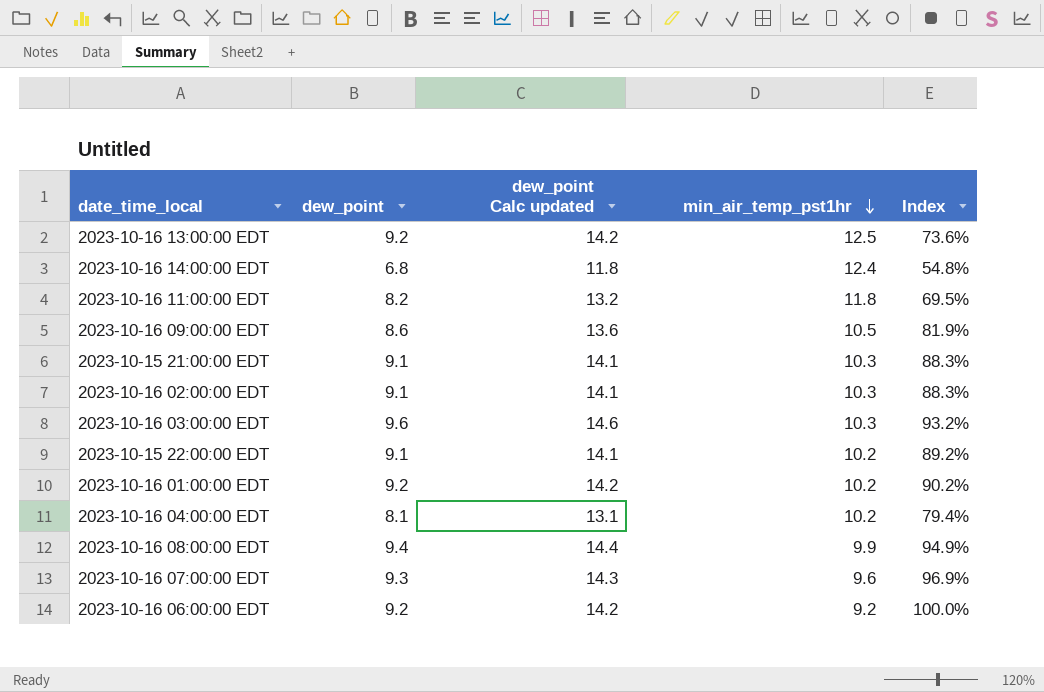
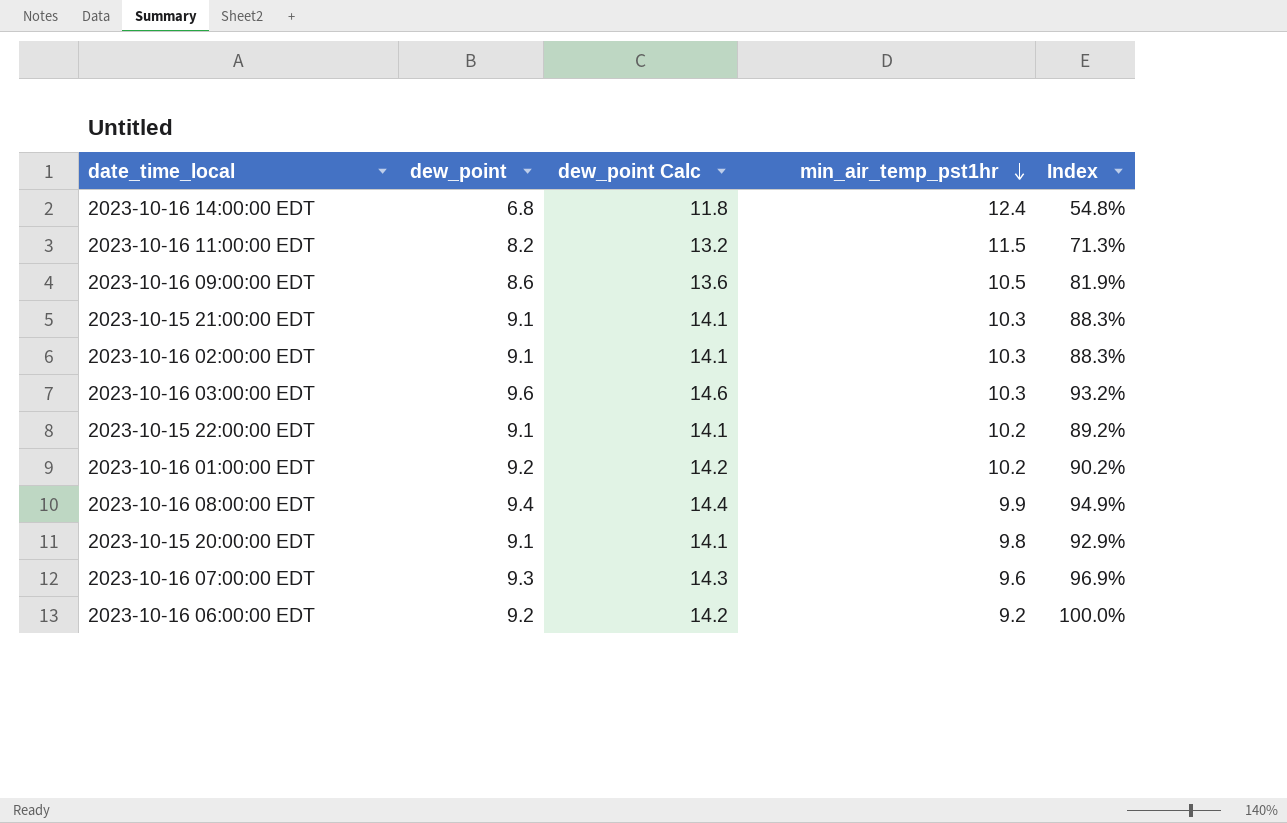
column name: dew_point Calc updated -> dew_point Calc
row 2023-10-16 13:00:00 EDT: 9.2 | 14.2 | 12.5 | 73.6% -> none
row 2023-10-16 04:00:00 EDT: 8.1 | 13.1 | 10.2 | 79.4% -> none
2023-10-16 11:00:00 EDT | min_air_temp_pst1hr: 11.8 -> 11.5
2023-10-16 11:00:00 EDT | Index: 69.5% -> 71.3%
row 2023-10-15 20:00:00 EDT: none -> 9.1 | 14.1 | 9.8 | 92.9%

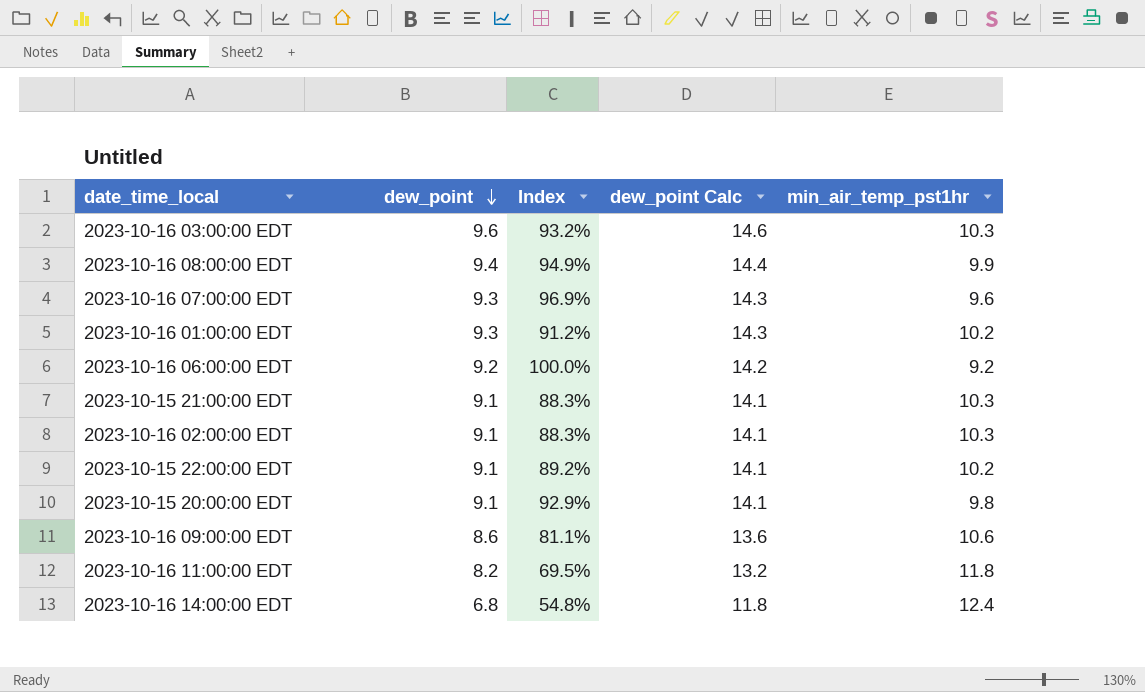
row order: min_air_temp_pst1hr descending -> dew_point descending
column Index | position: 5 -> 3
2023-10-16 01:00:00 EDT | dew_point: 9.2 -> 9.3
2023-10-16 01:00:00 EDT | Index: 90.2% -> 91.2%
2023-10-16 01:00:00 EDT | dew_point Calc: 14.2 -> 14.3
2023-10-16 09:00:00 EDT | Index: 81.9% -> 81.1%
2023-10-16 09:00:00 EDT | min_air_temp_pst1hr: 10.5 -> 10.6
2023-10-16 11:00:00 EDT | Index: 71.3% -> 69.5%
2023-10-16 11:00:00 EDT | min_air_temp_pst1hr: 11.5 -> 11.8

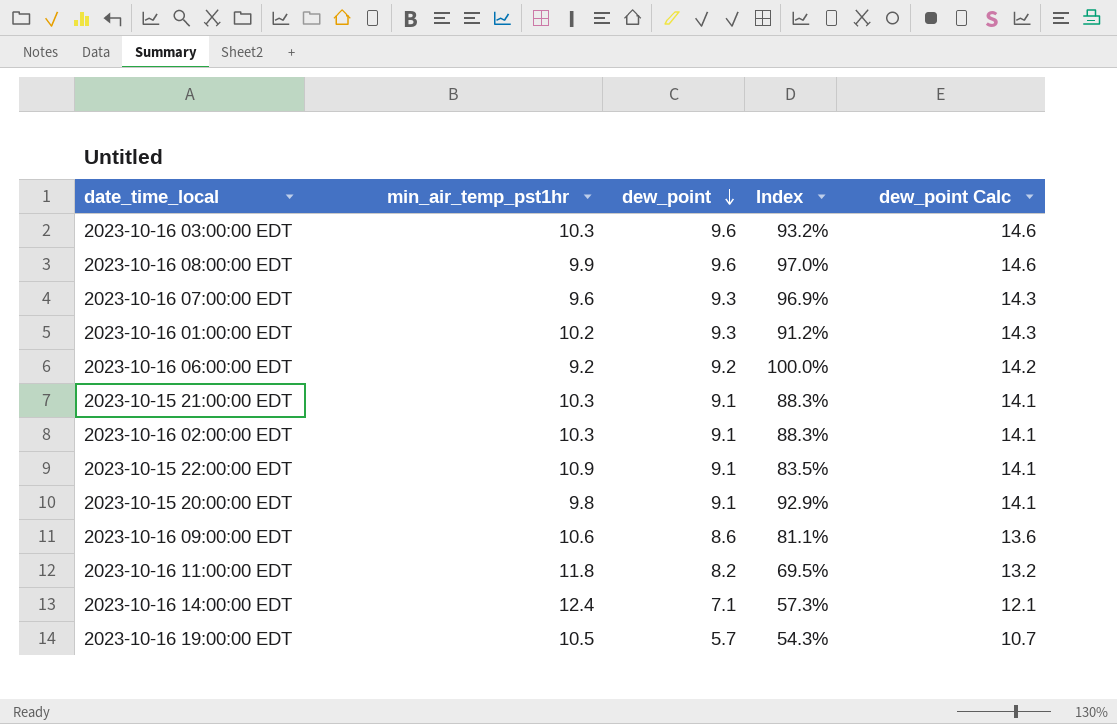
column min_air_temp_pst1hr | position: 5 -> 2
2023-10-16 08:00:00 EDT | dew_point: 9.4 -> 9.6
2023-10-16 08:00:00 EDT | Index: 94.9% -> 97.0%
2023-10-16 08:00:00 EDT | dew_point Calc: 14.4 -> 14.6
2023-10-15 22:00:00 EDT | min_air_temp_pst1hr: 10.2 -> 10.9
2023-10-15 22:00:00 EDT | Index: 89.2% -> 83.5%
2023-10-16 14:00:00 EDT | dew_point: 6.8 -> 7.1
2023-10-16 14:00:00 EDT | Index: 54.8% -> 57.3%
2023-10-16 14:00:00 EDT | dew_point Calc: 11.8 -> 12.1
row 2023-10-16 19:00:00 EDT: none -> 10.5 | 5.7 | 54.3% | 10.7

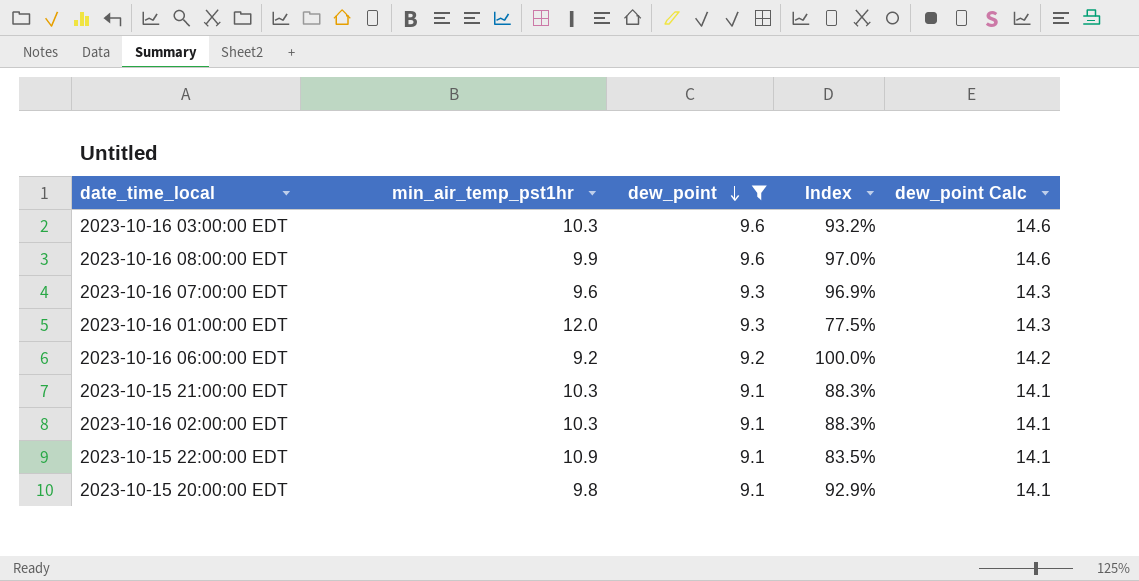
filter: none -> dew_point >= 9.1
2023-10-16 01:00:00 EDT | min_air_temp_pst1hr: 10.2 -> 12.0
2023-10-16 01:00:00 EDT | Index: 91.2% -> 77.5%

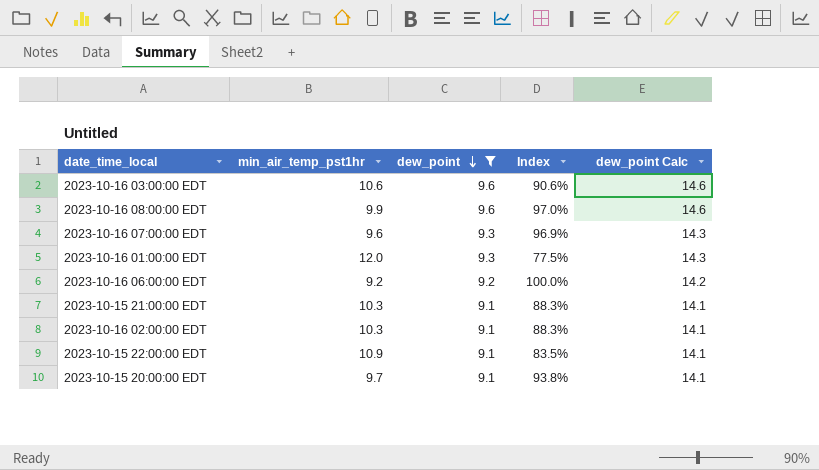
2023-10-16 03:00:00 EDT | min_air_temp_pst1hr: 10.3 -> 10.6
2023-10-16 03:00:00 EDT | Index: 93.2% -> 90.6%
2023-10-15 20:00:00 EDT | min_air_temp_pst1hr: 9.8 -> 9.7
2023-10-15 20:00:00 EDT | Index: 92.9% -> 93.8%

